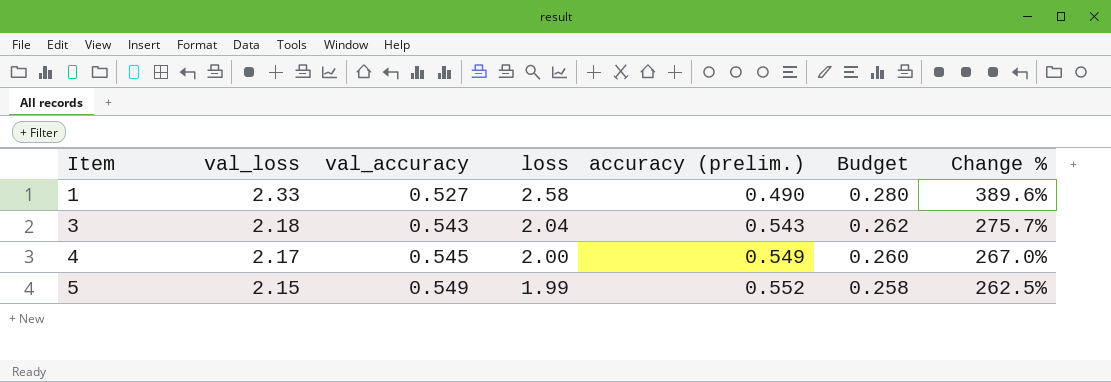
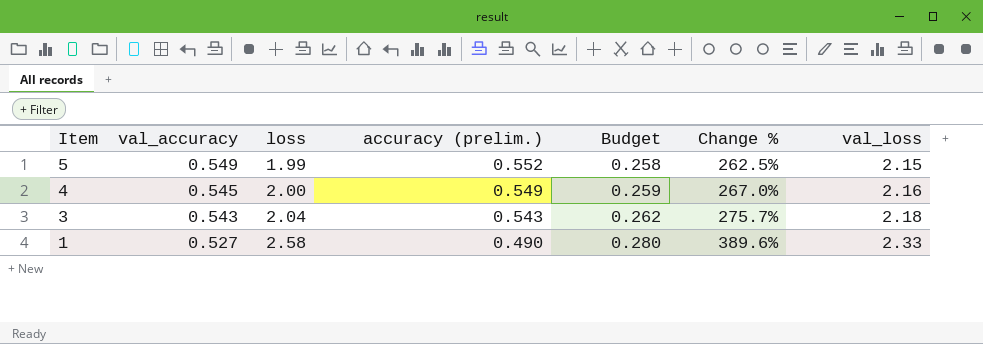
row order: Item ascending -> Item descending
column val_loss | position: 2 -> 7
4 | Budget: 0.260 -> 0.259
4 | val_loss: 2.17 -> 2.16

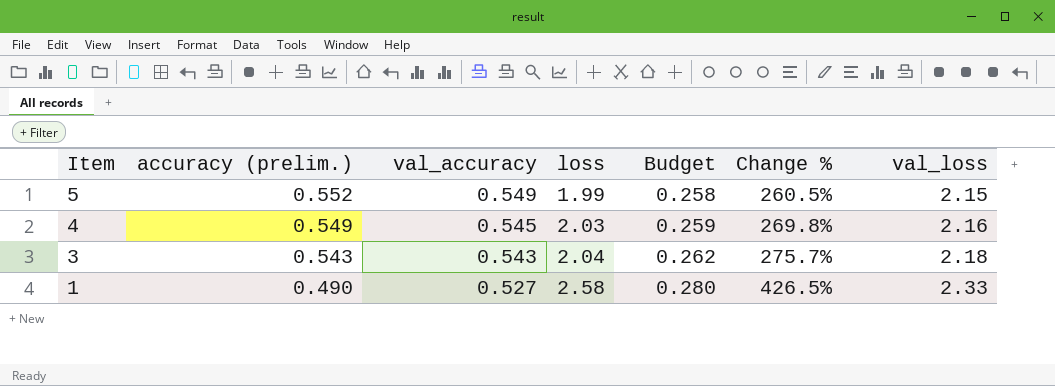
column accuracy (prelim.) | position: 4 -> 2
column Change % | formula: ([loss] - [val_accuracy]) / [val_accuracy] -> ([loss] - [accuracy (prelim.)]) / [accuracy (prelim.)]
4 | loss: 2.00 -> 2.03

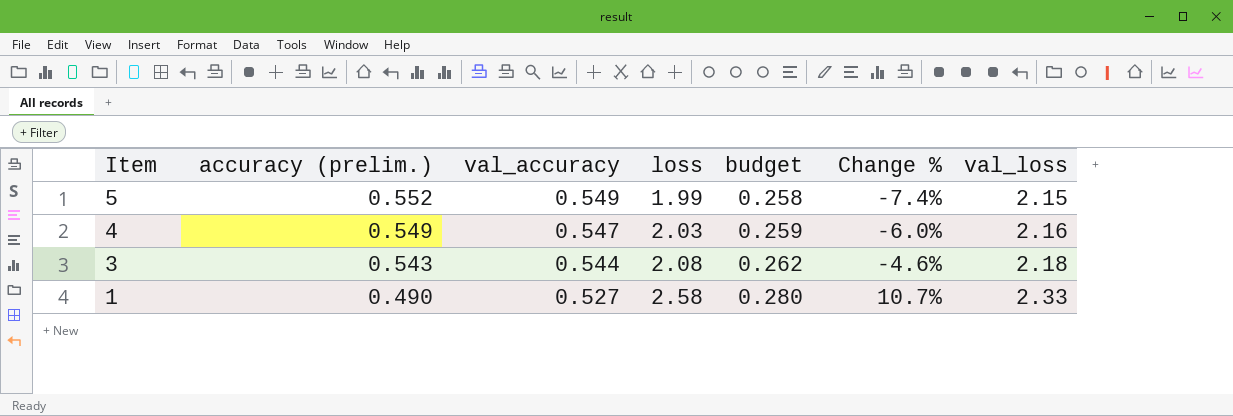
column name: Budget -> budget
column Change % | formula: ([loss] - [accuracy (prelim.)]) / [accuracy (prelim.)] -> ([loss] - [val_loss]) / [val_loss]
4 | val_accuracy: 0.545 -> 0.547
3 | val_accuracy: 0.543 -> 0.544
3 | loss: 2.04 -> 2.08

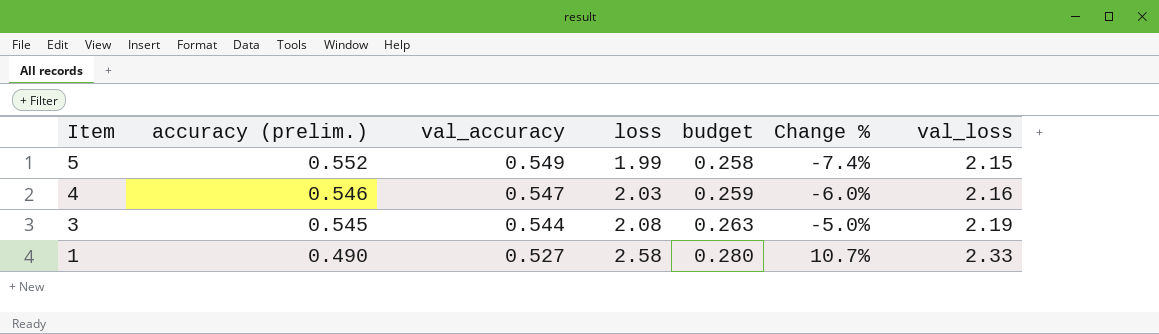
4 | accuracy (prelim.): 0.549 -> 0.546
3 | accuracy (prelim.): 0.543 -> 0.545
3 | budget: 0.262 -> 0.263
3 | Change %: -4.6% -> -5.0%
3 | val_loss: 2.18 -> 2.19

